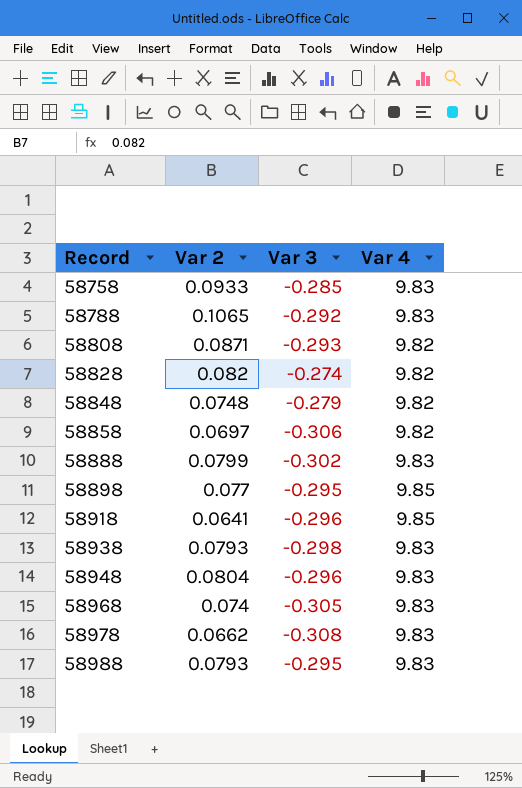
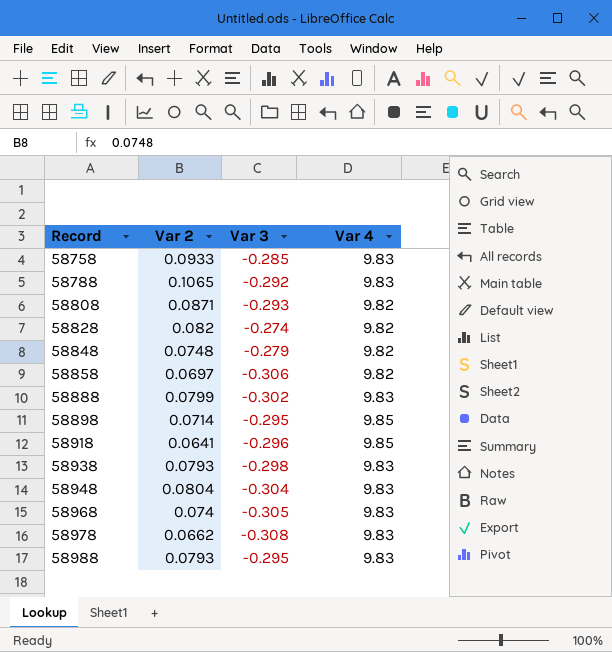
58898 | Var 2: 0.077 -> 0.0714
58948 | Var 3: -0.296 -> -0.304

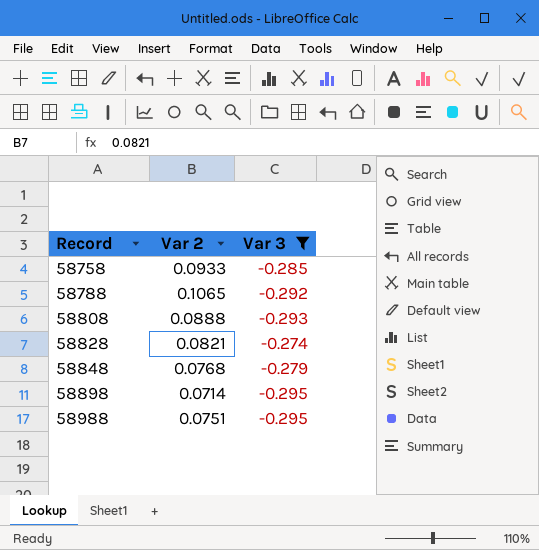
filter: none -> Var 3 >= -0.295
column Var 4 | position: 4 -> none
58808 | Var 2: 0.0871 -> 0.0888
58828 | Var 2: 0.082 -> 0.0821
58848 | Var 2: 0.0748 -> 0.0768
58988 | Var 2: 0.0793 -> 0.0751

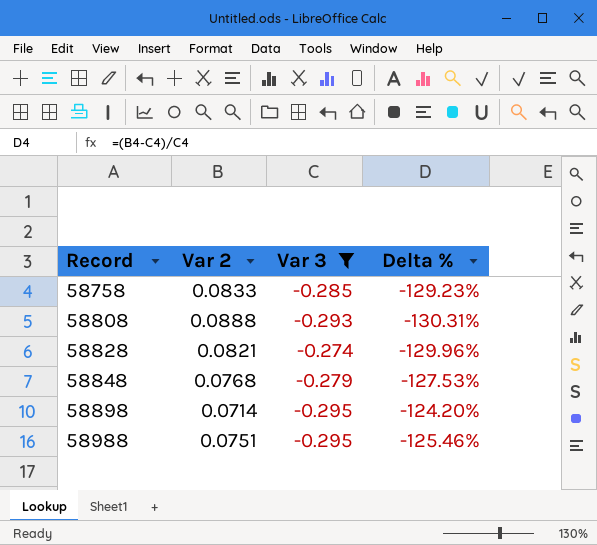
column Delta % | formula: none -> ([Var 2] - [Var 3]) / [Var 3]
row 58788: 0.1065 | -0.292 -> none
58758 | Var 2: 0.0933 -> 0.0833

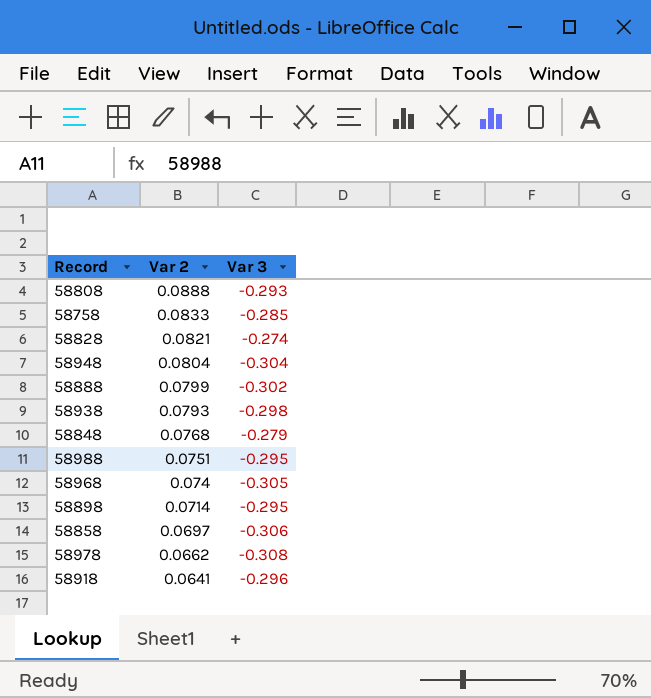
filter: Var 3 >= -0.295 -> none
row order: Record ascending -> Var 2 descending
column Delta % | formula: ([Var 2] - [Var 3]) / [Var 3] -> none

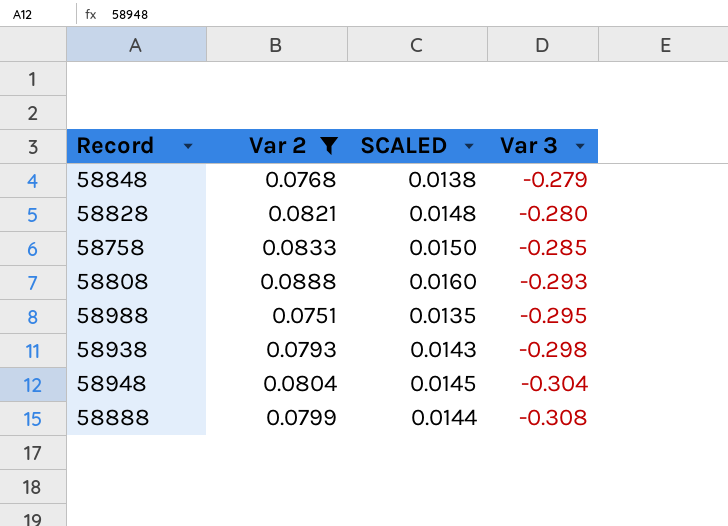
filter: none -> Var 2 >= 0.0751
row order: Var 2 descending -> Var 3 descending
column SCALED | formula: none -> [Var 2] * 0.18
58828 | Var 3: -0.274 -> -0.280
58888 | Var 3: -0.302 -> -0.308

